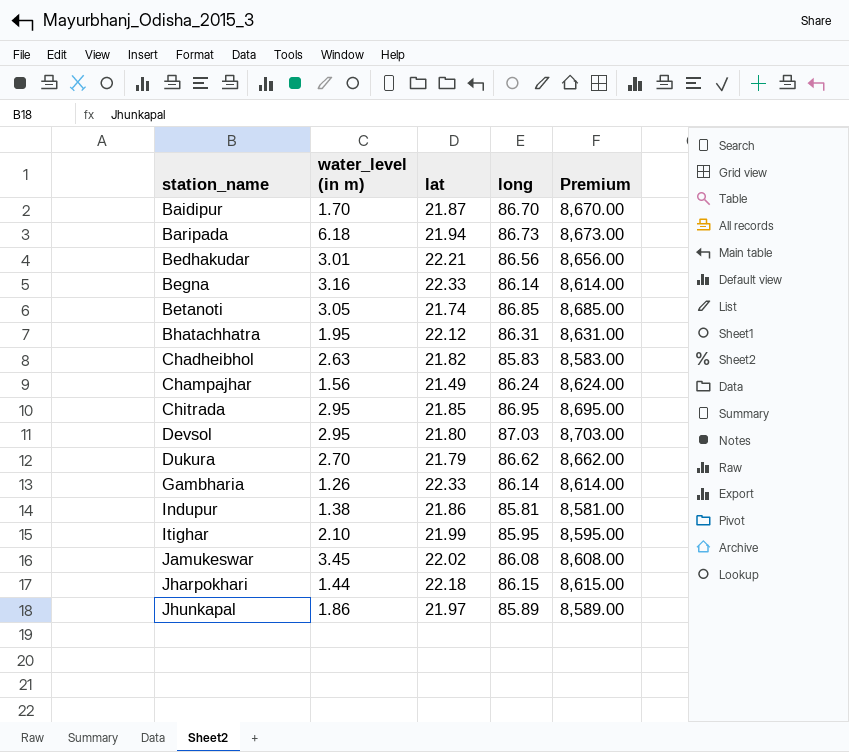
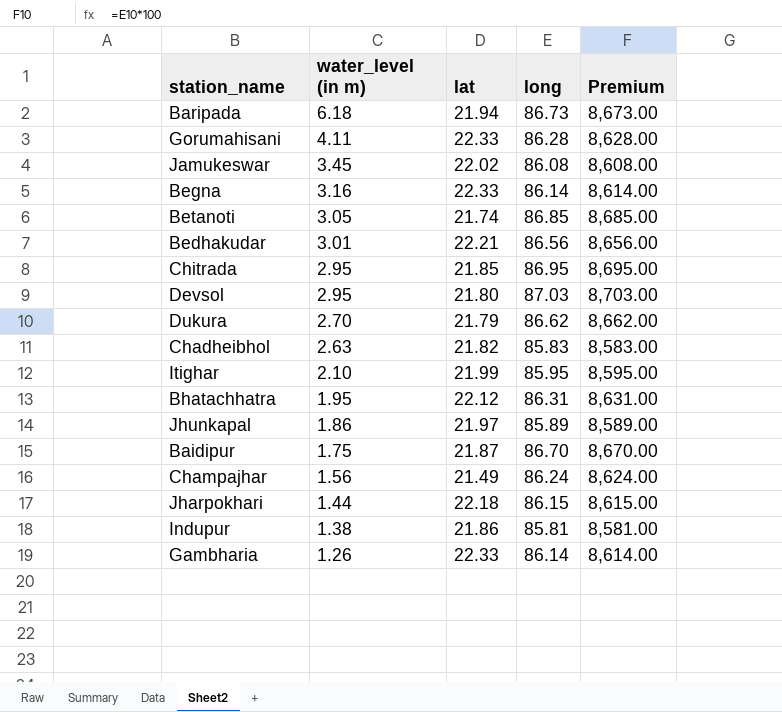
row order: station_name ascending -> water_level (in m) descending
row Gorumahisani: none -> 4.11 | 22.33 | 86.28 | 8,628.00
Baidipur | water_level (in m): 1.70 -> 1.75

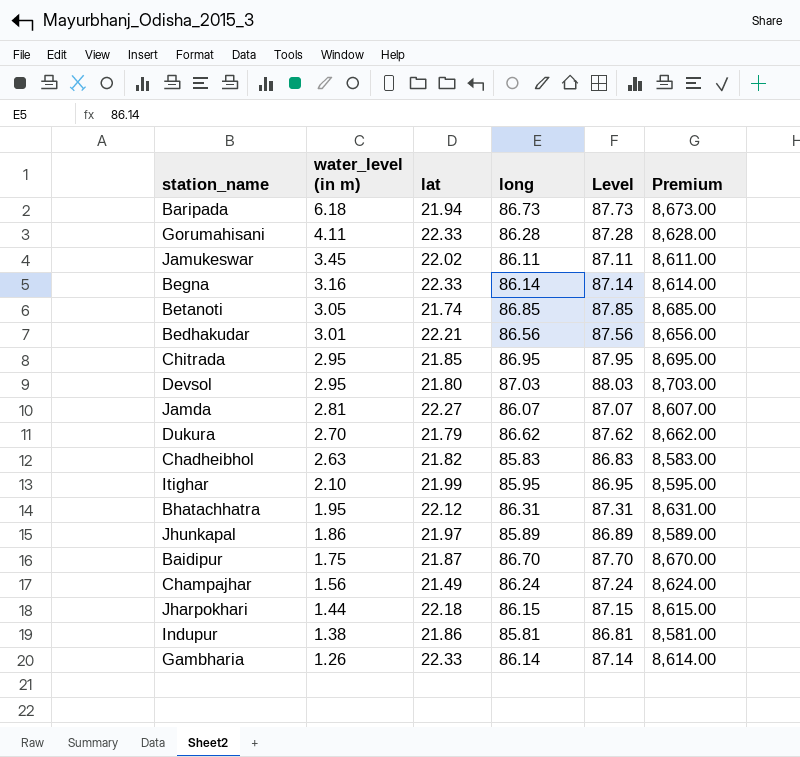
column Level | formula: none -> [long] + 1
Jamukeswar | long: 86.08 -> 86.11
Jamukeswar | Premium: 8,608.00 -> 8,611.00
row Jamda: none -> 2.81 | 22.27 | 86.07 | 87.07 | 8,607.00

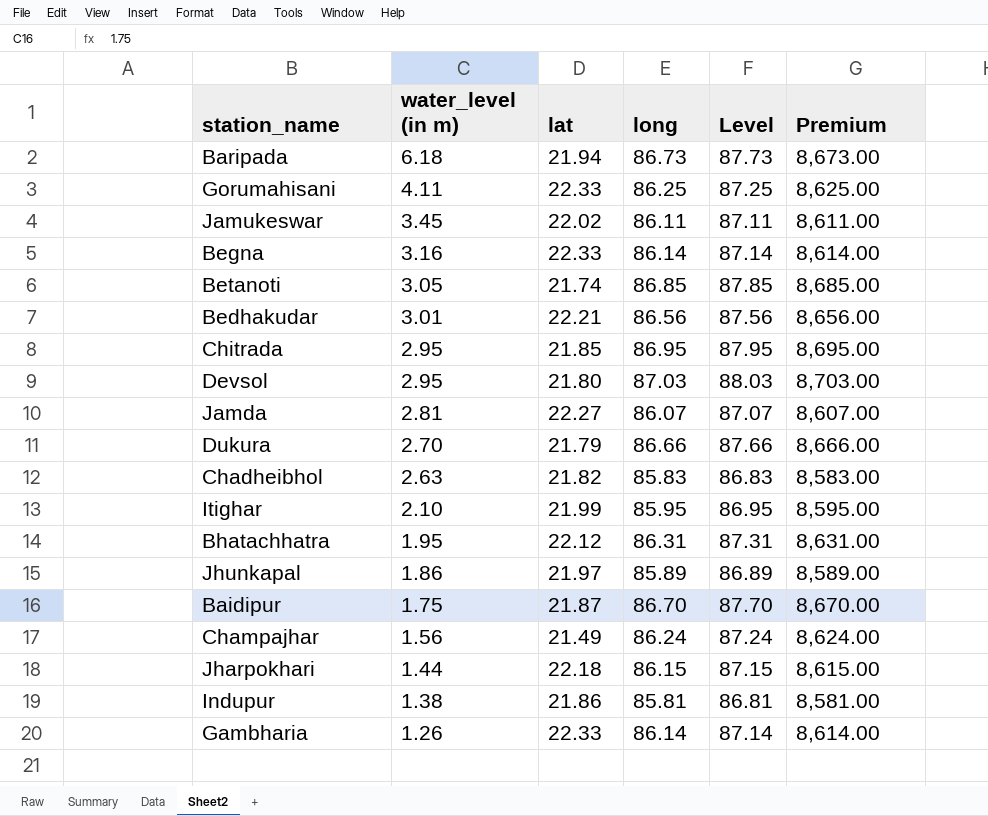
Gorumahisani | long: 86.28 -> 86.25
Gorumahisani | Level: 87.28 -> 87.25
Gorumahisani | Premium: 8,628.00 -> 8,625.00
Dukura | long: 86.62 -> 86.66
Dukura | Level: 87.62 -> 87.66
Dukura | Premium: 8,662.00 -> 8,666.00

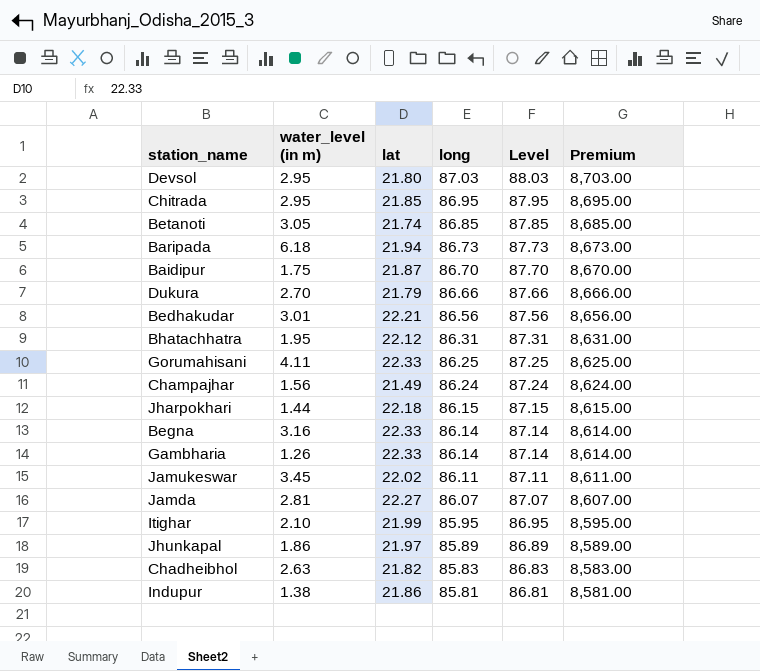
row order: water_level (in m) descending -> long descending

